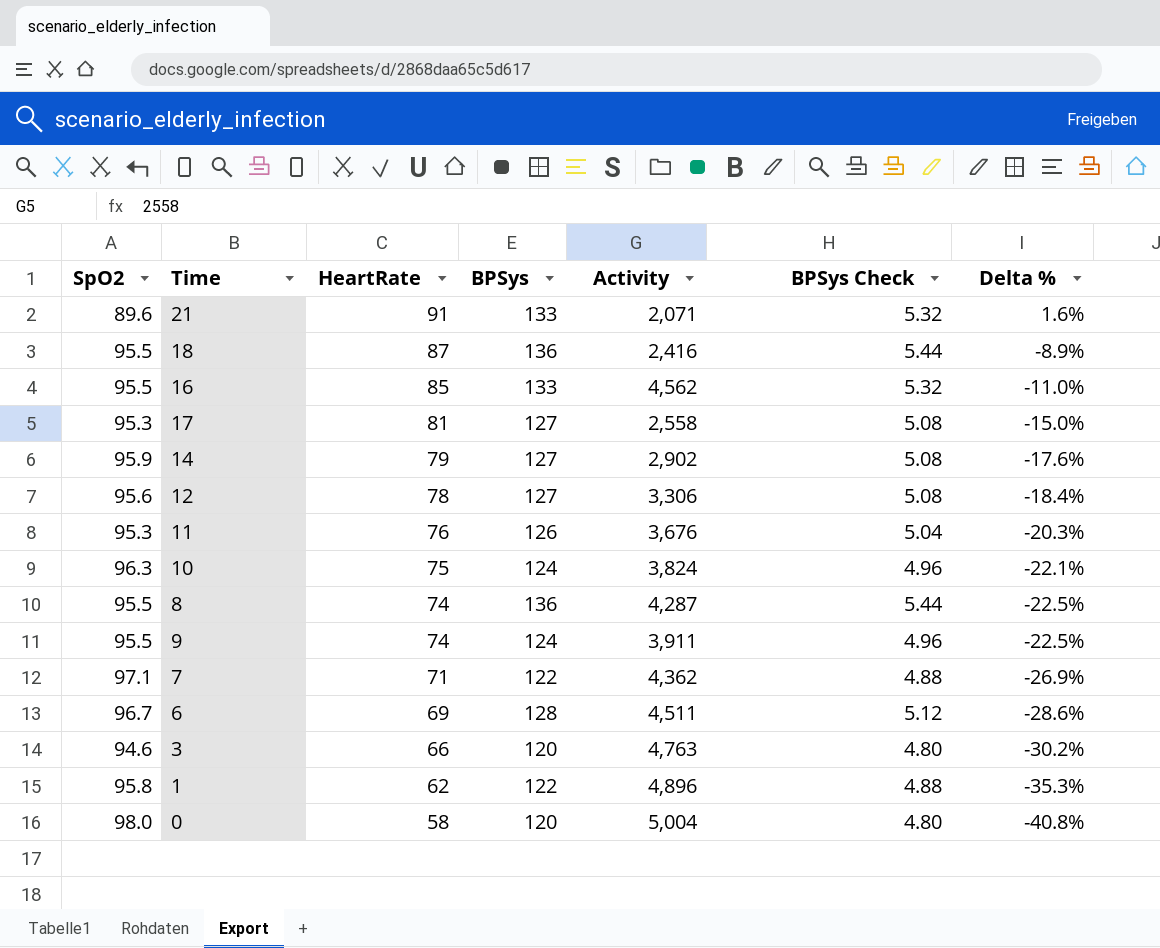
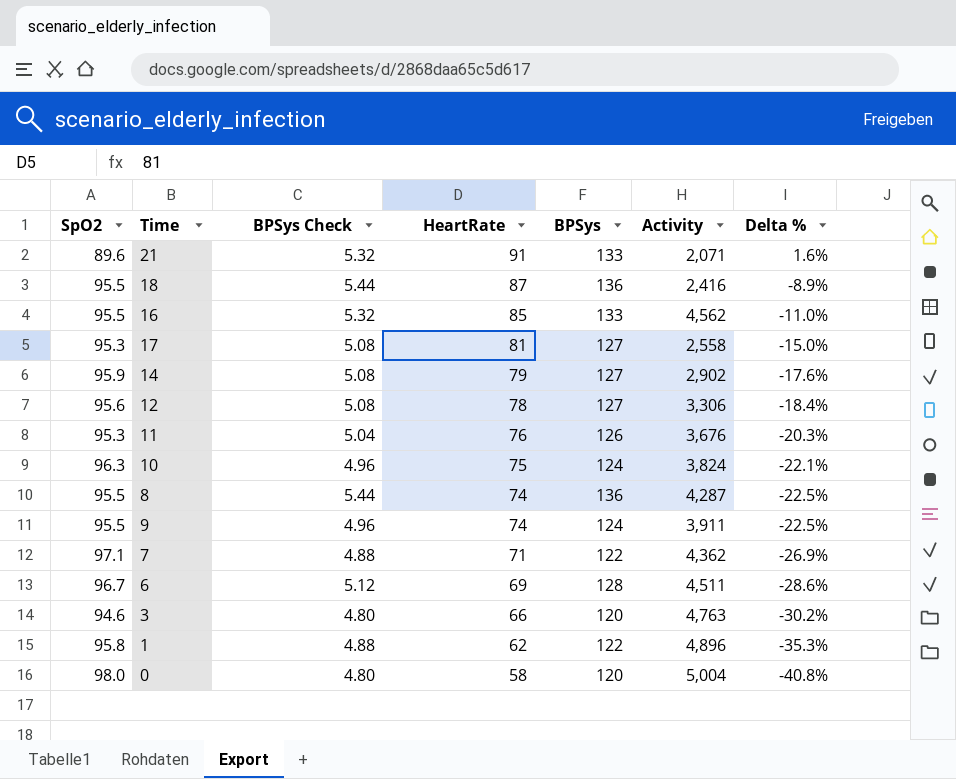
column BPSys Check | position: 6 -> 3

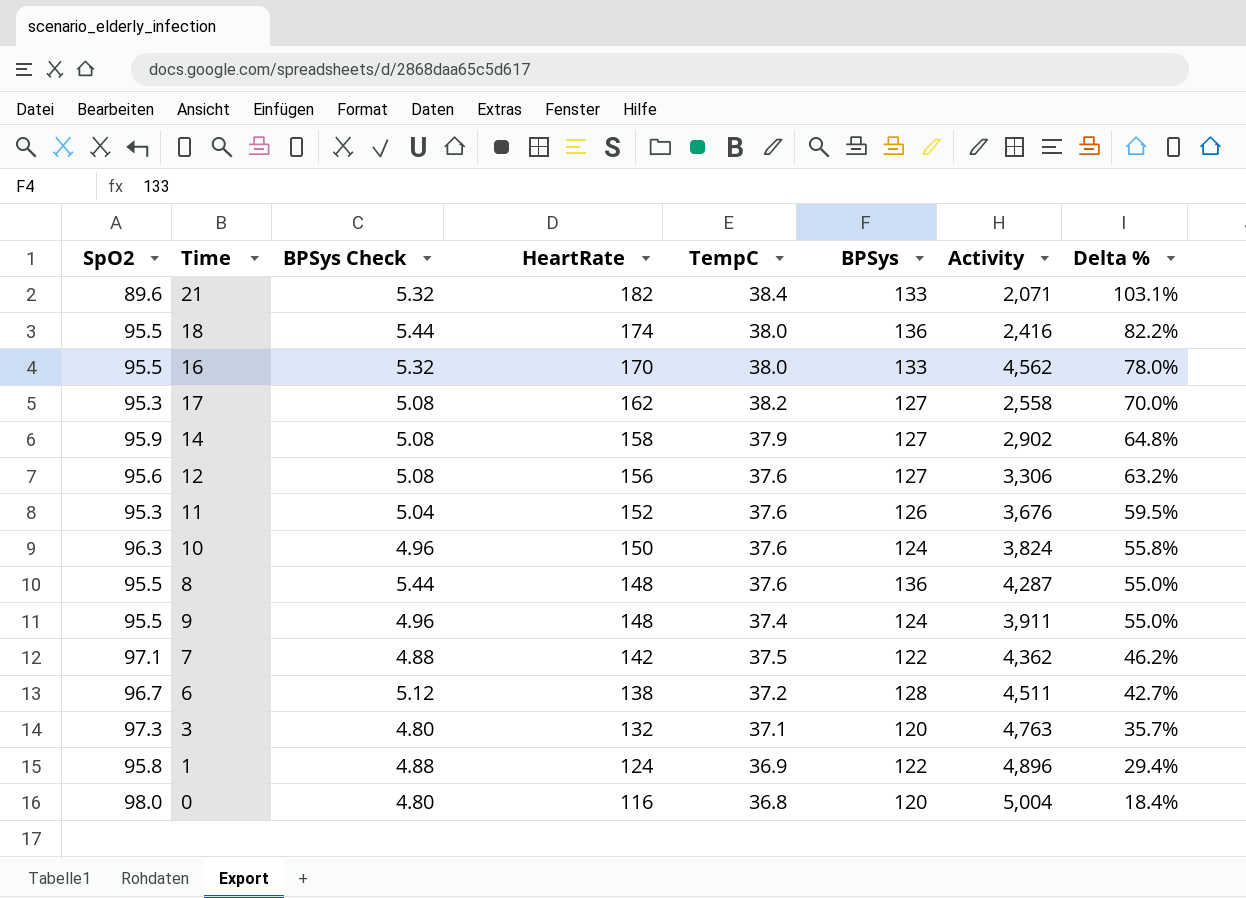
column TempC | position: none -> 5
21 | HeartRate: 91 -> 182
21 | Delta %: 1.6% -> 103.1%
18 | HeartRate: 87 -> 174
18 | Delta %: -8.9% -> 82.2%
16 | HeartRate: 85 -> 170
16 | Delta %: -11.0% -> 78.0%
17 | HeartRate: 81 -> 162
17 | Delta %: -15.0% -> 70.0%
14 | HeartRate: 79 -> 158
14 | Delta %: -17.6% -> 64.8%
12 | HeartRate: 78 -> 156
12 | Delta %: -18.4% -> 63.2%
11 | HeartRate: 76 -> 152
11 | Delta %: -20.3% -> 59.5%
10 | HeartRate: 75 -> 150
10 | Delta %: -22.1% -> 55.8%
8 | HeartRate: 74 -> 148
8 | Delta %: -22.5% -> 55.0%
9 | HeartRate: 74 -> 148
9 | Delta %: -22.5% -> 55.0%
7 | HeartRate: 71 -> 142
7 | Delta %: -26.9% -> 46.2%
6 | HeartRate: 69 -> 138
6 | Delta %: -28.6% -> 42.7%
3 | SpO2: 94.6 -> 97.3
3 | HeartRate: 66 -> 132
3 | Delta %: -30.2% -> 35.7%
1 | HeartRate: 62 -> 124
1 | Delta %: -35.3% -> 29.4%
0 | HeartRate: 58 -> 116
0 | Delta %: -40.8% -> 18.4%

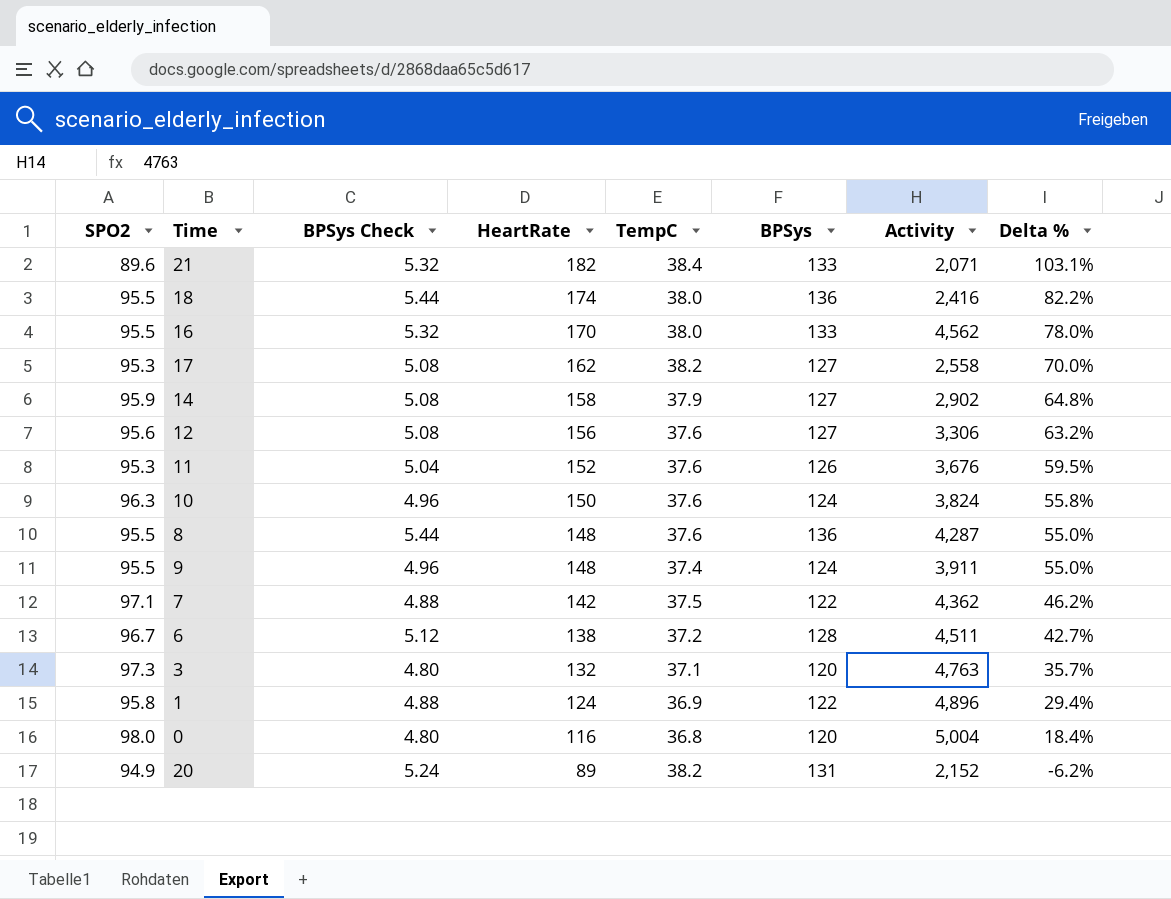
column name: SpO2 -> SPO2
row 20: none -> 94.9 | 5.24 | 89 | 38.2 | 131 | 2,152 | -6.2%

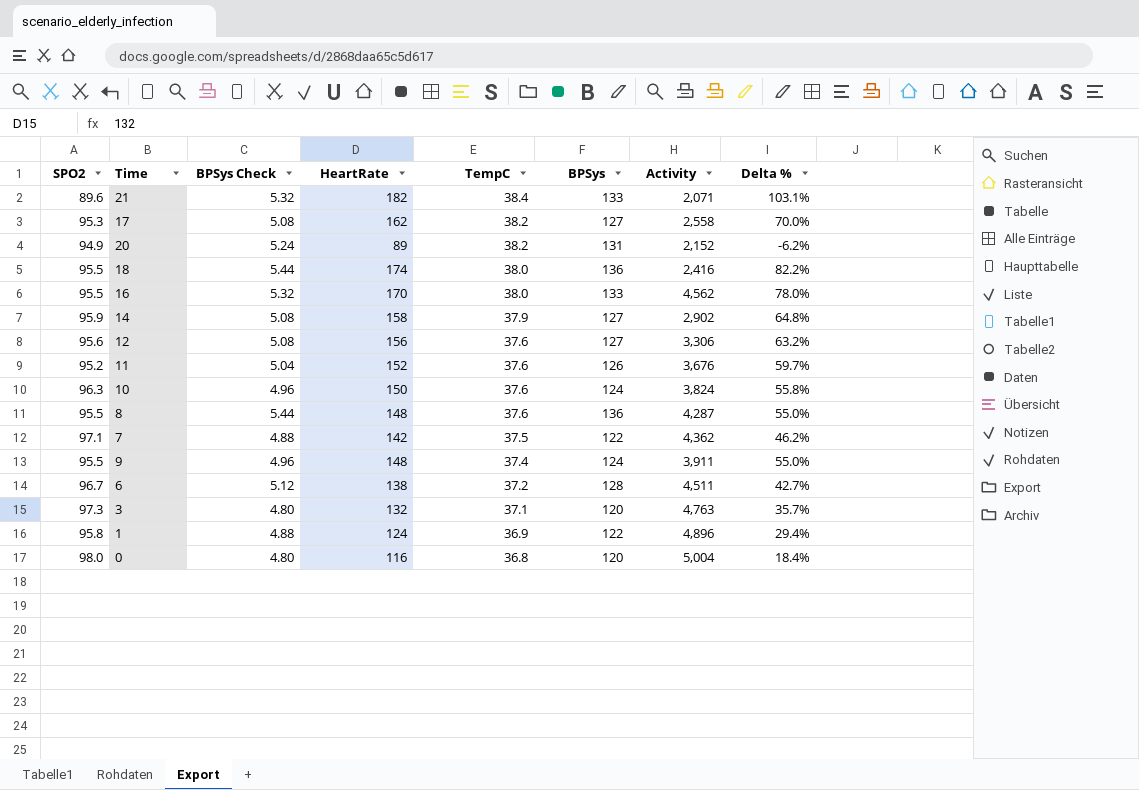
row order: HeartRate descending -> TempC descending
11 | SPO2: 95.3 -> 95.2
11 | Delta %: 59.5% -> 59.7%

